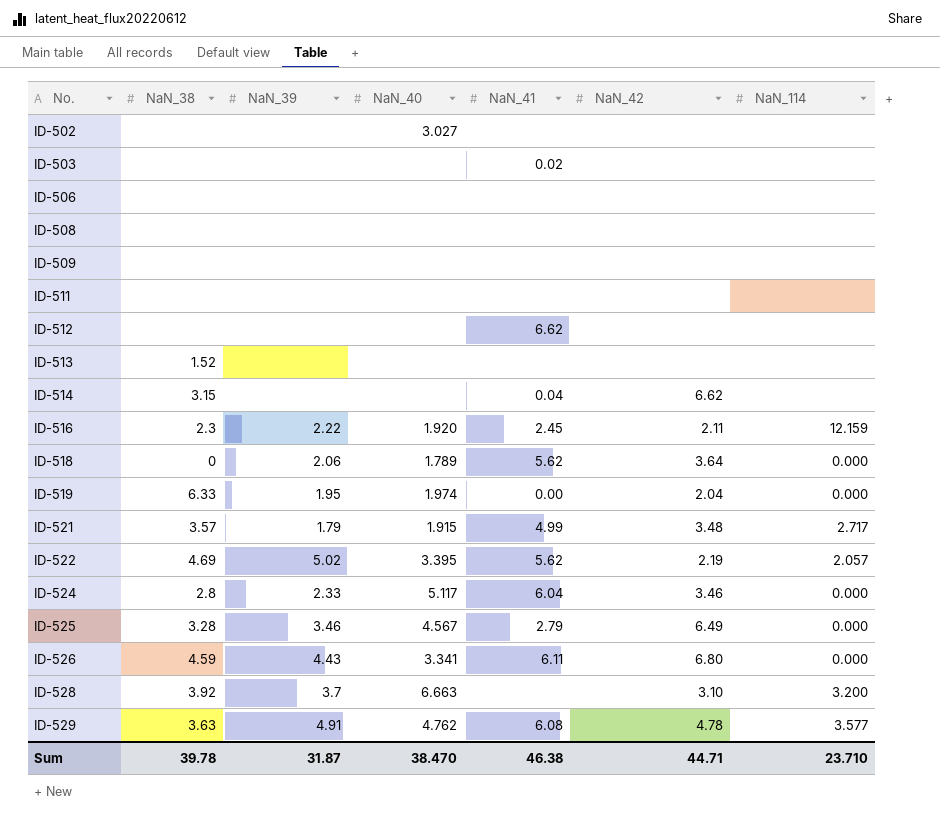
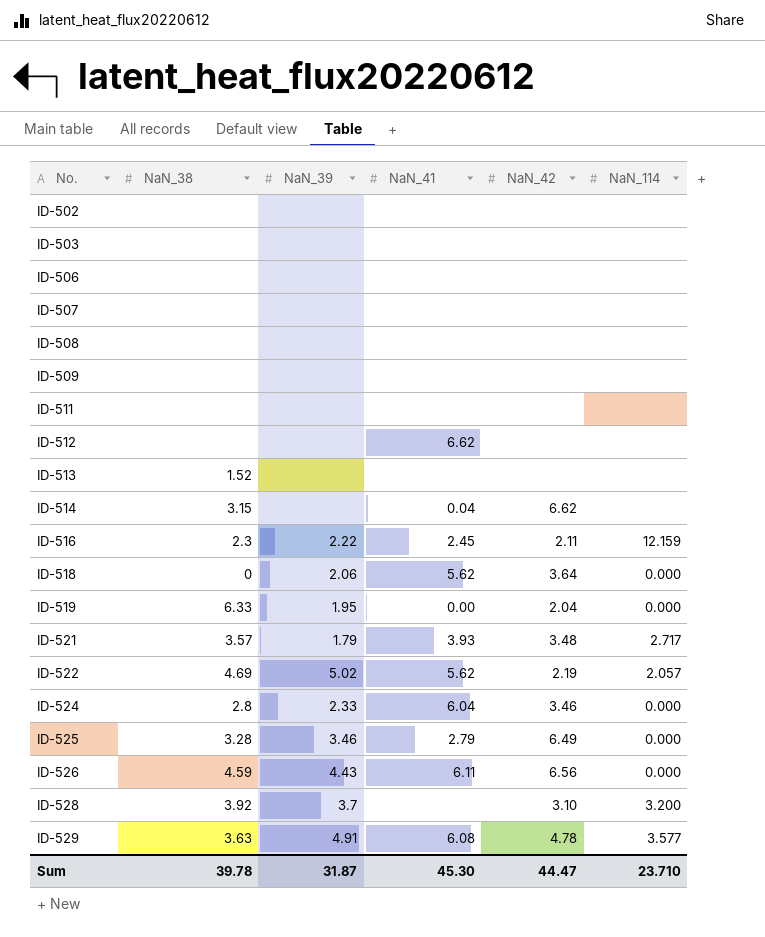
column NaN_40 | position: 4 -> none
ID-503 | NaN_41: 0.02 -> none
row ID-507: none -> none | none | none | none | none
ID-521 | NaN_41: 4.99 -> 3.93
ID-526 | NaN_42: 6.80 -> 6.56
Sum | NaN_41: 46.38 -> 45.30
Sum | NaN_42: 44.71 -> 44.47

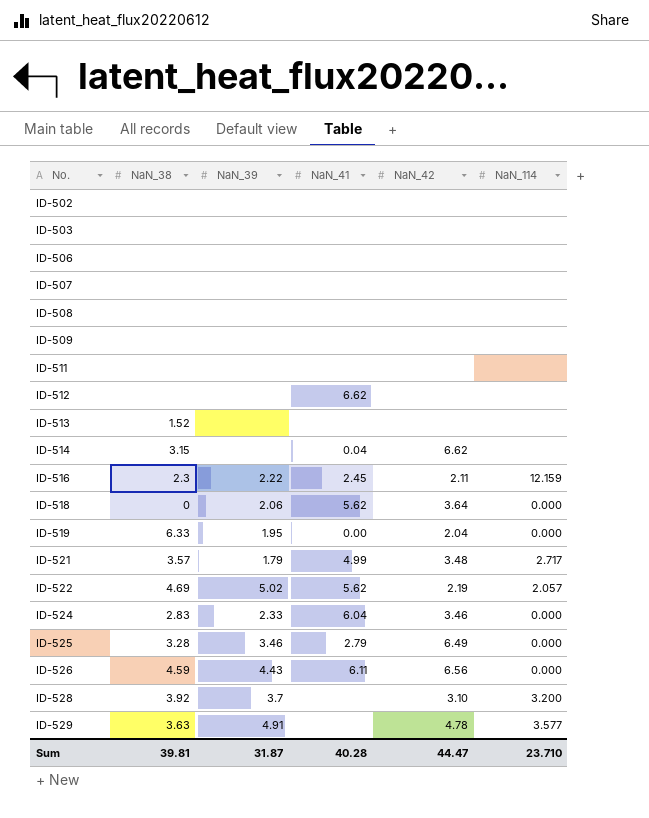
ID-521 | NaN_41: 3.93 -> 4.99
ID-524 | NaN_38: 2.8 -> 2.83
ID-529 | NaN_41: 6.08 -> none
Sum | NaN_38: 39.78 -> 39.81
Sum | NaN_41: 45.30 -> 40.28

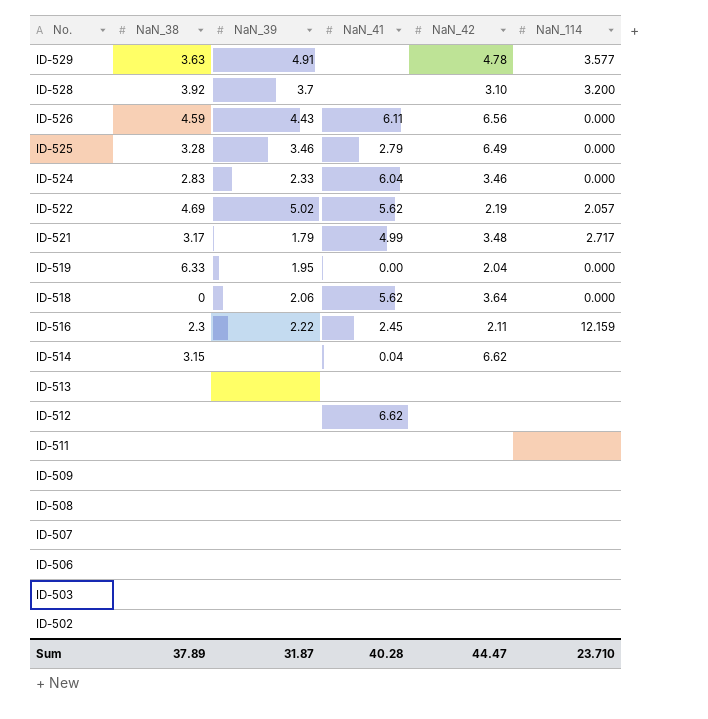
row order: No. ascending -> No. descending
ID-521 | NaN_38: 3.57 -> 3.17
ID-513 | NaN_38: 1.52 -> none
Sum | NaN_38: 39.81 -> 37.89

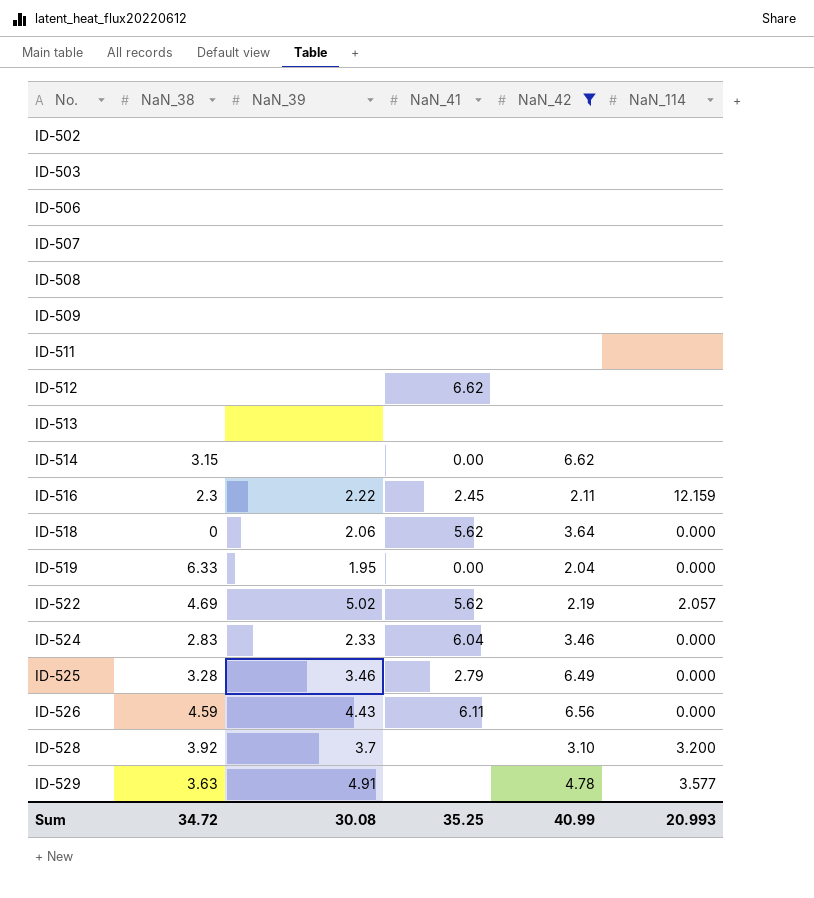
filter: none -> NaN_42 != 3.48
row order: No. descending -> No. ascending
ID-514 | NaN_41: 0.04 -> 0.00
Sum | NaN_38: 37.89 -> 34.72
Sum | NaN_39: 31.87 -> 30.08
Sum | NaN_41: 40.28 -> 35.25
Sum | NaN_42: 44.47 -> 40.99
Sum | NaN_114: 23.710 -> 20.993

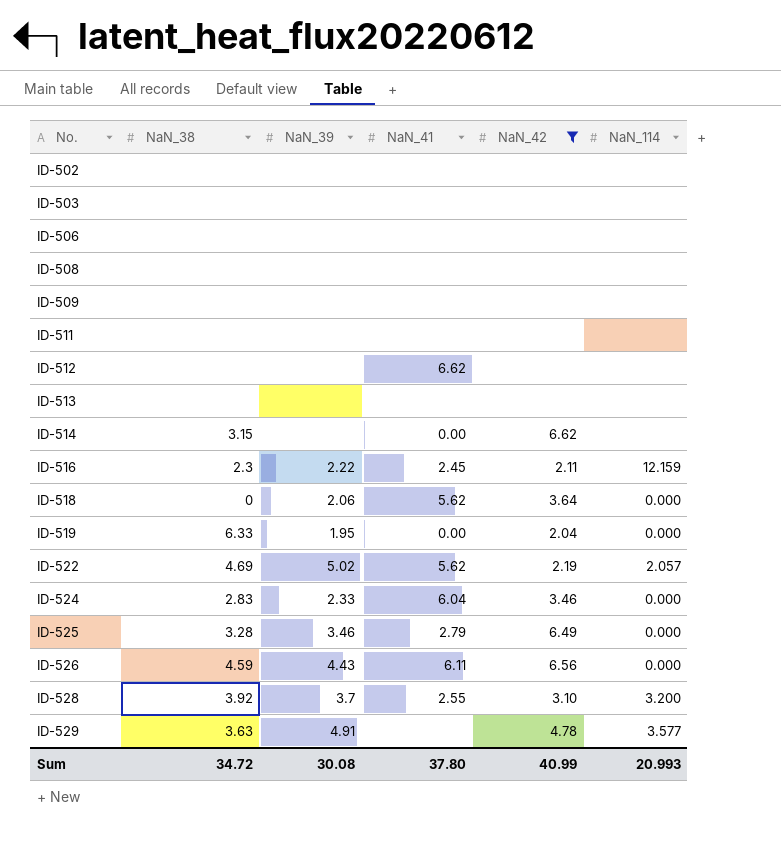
row ID-507: none | none | none | none | none -> none
ID-528 | NaN_41: none -> 2.55
Sum | NaN_41: 35.25 -> 37.80

